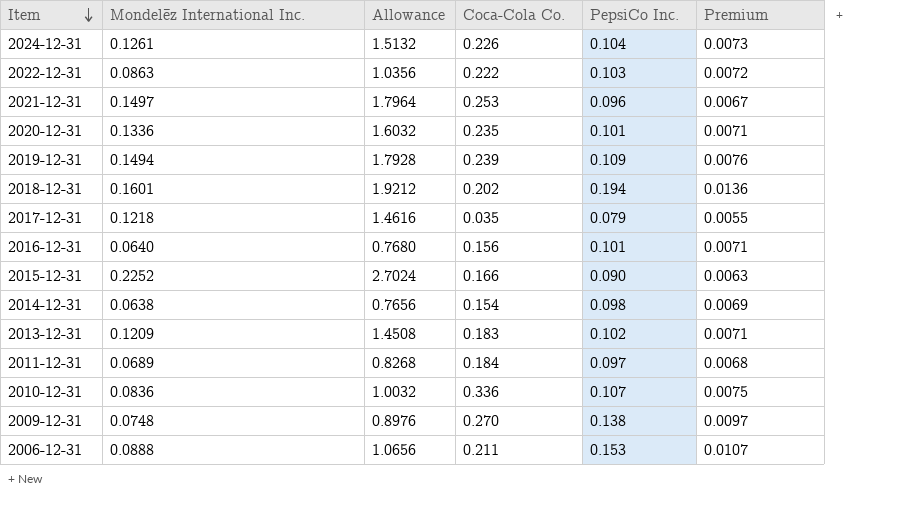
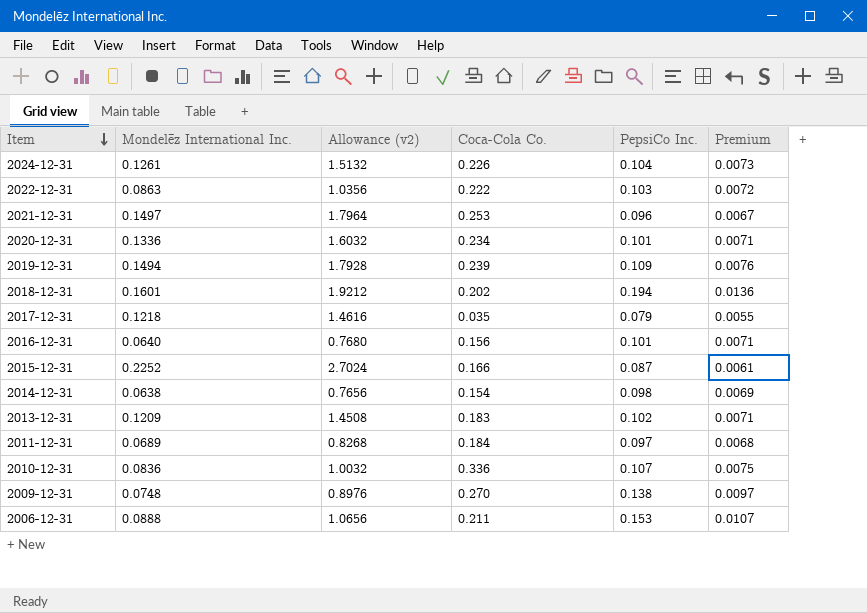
column name: Allowance -> Allowance (v2)
2020-12-31 | Coca-Cola Co.: 0.235 -> 0.234
2015-12-31 | PepsiCo Inc.: 0.090 -> 0.087
2015-12-31 | Premium: 0.0063 -> 0.0061

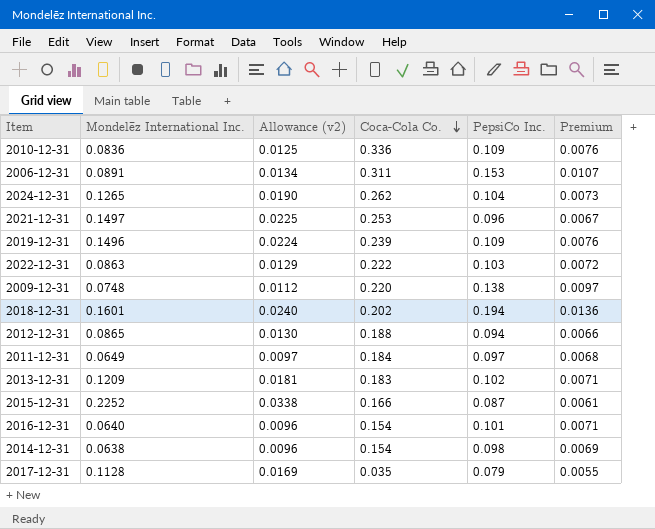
row order: Item descending -> Coca-Cola Co. descending
column Allowance (v2) | formula: [Mondelēz International Inc.] * 12 -> [Mondelēz International Inc.] * 0.15
row 2020-12-31: 0.1336 | 1.6032 | 0.234 | 0.101 | 0.0071 -> none
2010-12-31 | PepsiCo Inc.: 0.107 -> 0.109
2010-12-31 | Premium: 0.0075 -> 0.0076
2006-12-31 | Mondelēz International Inc.: 0.0888 -> 0.0891
2006-12-31 | Coca-Cola Co.: 0.211 -> 0.311
2024-12-31 | Mondelēz International Inc.: 0.1261 -> 0.1265
2024-12-31 | Coca-Cola Co.: 0.226 -> 0.262
2019-12-31 | Mondelēz International Inc.: 0.1494 -> 0.1496
2009-12-31 | Coca-Cola Co.: 0.270 -> 0.220
row 2012-12-31: none -> 0.0865 | 0.0130 | 0.188 | 0.094 | 0.0066
2011-12-31 | Mondelēz International Inc.: 0.0689 -> 0.0649
2016-12-31 | Coca-Cola Co.: 0.156 -> 0.154
2017-12-31 | Mondelēz International Inc.: 0.1218 -> 0.1128

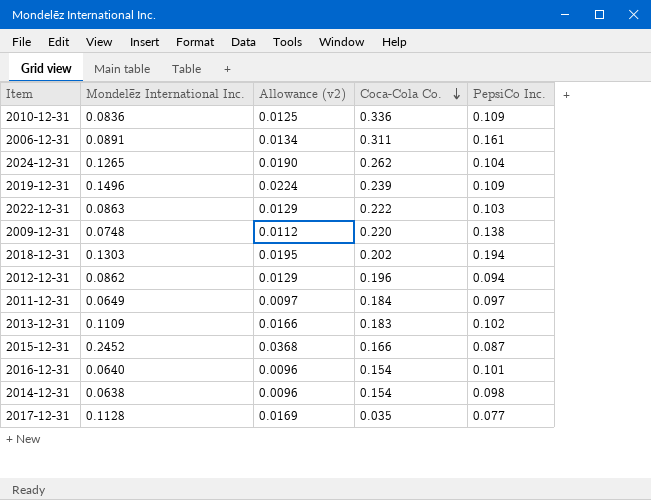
column Premium | formula: [PepsiCo Inc.] * 0.07 -> none
row 2021-12-31: 0.1497 | 0.0225 | 0.253 | 0.096 | 0.0067 -> none
2006-12-31 | PepsiCo Inc.: 0.153 -> 0.161
2018-12-31 | Mondelēz International Inc.: 0.1601 -> 0.1303
2018-12-31 | Allowance (v2): 0.0240 -> 0.0195
2012-12-31 | Mondelēz International Inc.: 0.0865 -> 0.0862
2012-12-31 | Allowance (v2): 0.0130 -> 0.0129
2012-12-31 | Coca-Cola Co.: 0.188 -> 0.196
2013-12-31 | Mondelēz International Inc.: 0.1209 -> 0.1109
2013-12-31 | Allowance (v2): 0.0181 -> 0.0166
2015-12-31 | Mondelēz International Inc.: 0.2252 -> 0.2452
2015-12-31 | Allowance (v2): 0.0338 -> 0.0368
2017-12-31 | PepsiCo Inc.: 0.079 -> 0.077

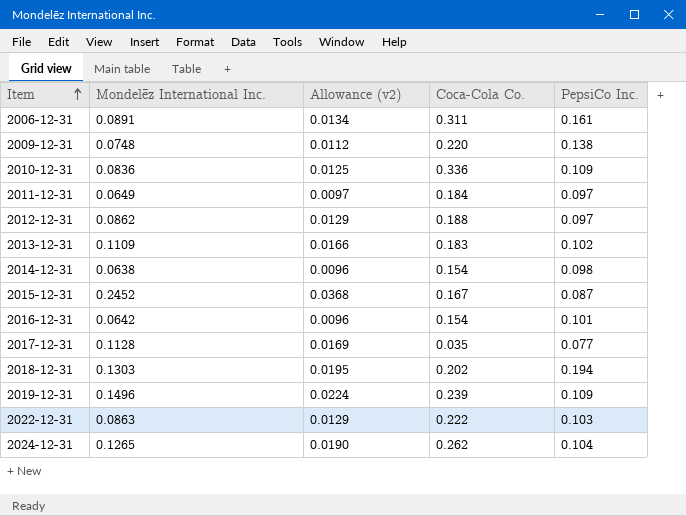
row order: Coca-Cola Co. descending -> Item ascending
2012-12-31 | Coca-Cola Co.: 0.196 -> 0.188
2012-12-31 | PepsiCo Inc.: 0.094 -> 0.097
2015-12-31 | Coca-Cola Co.: 0.166 -> 0.167
2016-12-31 | Mondelēz International Inc.: 0.0640 -> 0.0642

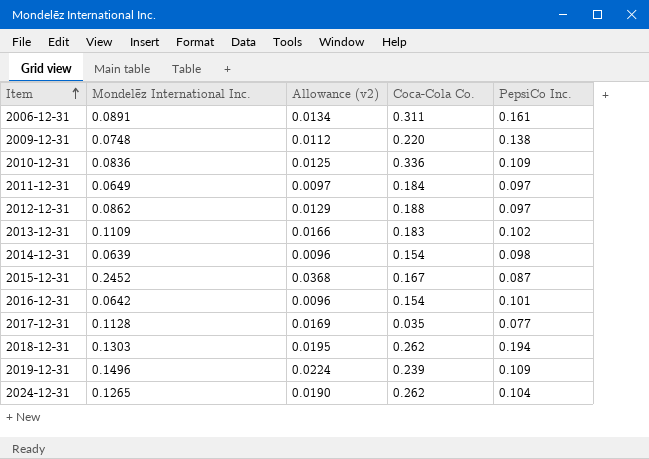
row 2022-12-31: 0.0863 | 0.0129 | 0.222 | 0.103 -> none
2014-12-31 | Mondelēz International Inc.: 0.0638 -> 0.0639
2018-12-31 | Coca-Cola Co.: 0.202 -> 0.262

